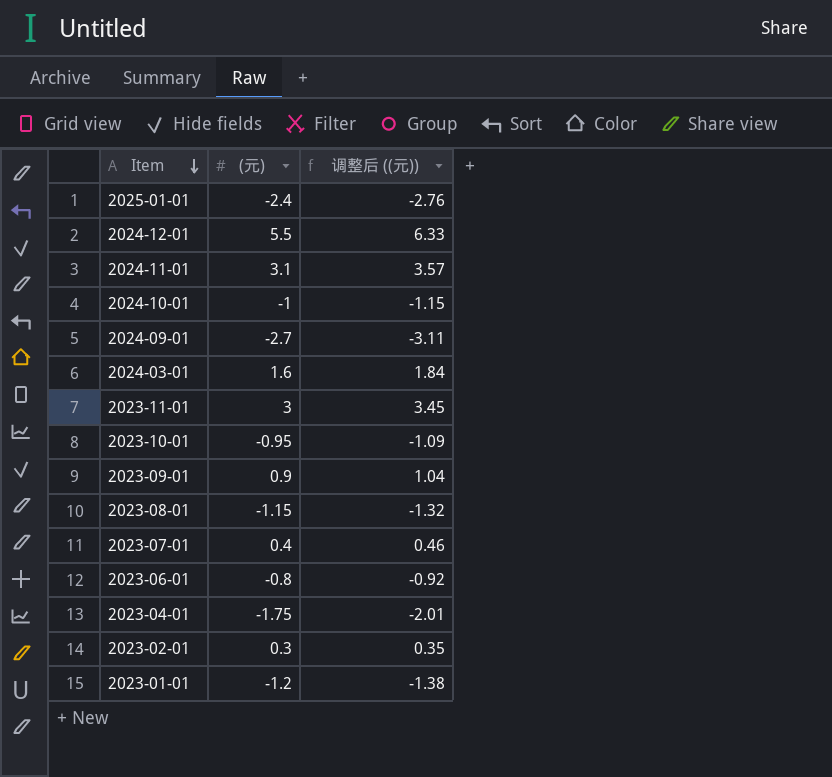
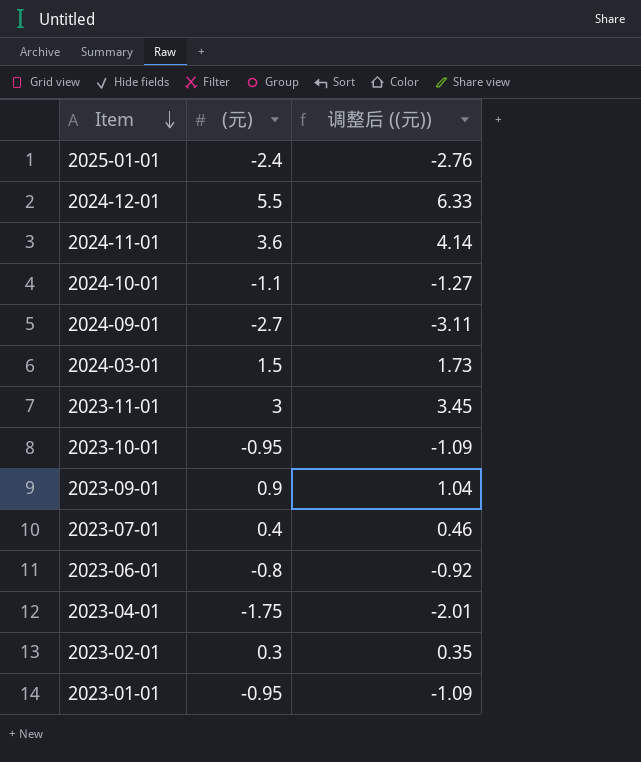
row 2023-08-01: -1.15 | -1.32 -> none
2024-11-01 | (元): 3.1 -> 3.6
2024-11-01 | 调整后 ((元)): 3.57 -> 4.14
2024-10-01 | (元): -1 -> -1.1
2024-10-01 | 调整后 ((元)): -1.15 -> -1.27
2024-03-01 | (元): 1.6 -> 1.5
2024-03-01 | 调整后 ((元)): 1.84 -> 1.73
2023-01-01 | (元): -1.2 -> -0.95
2023-01-01 | 调整后 ((元)): -1.38 -> -1.09

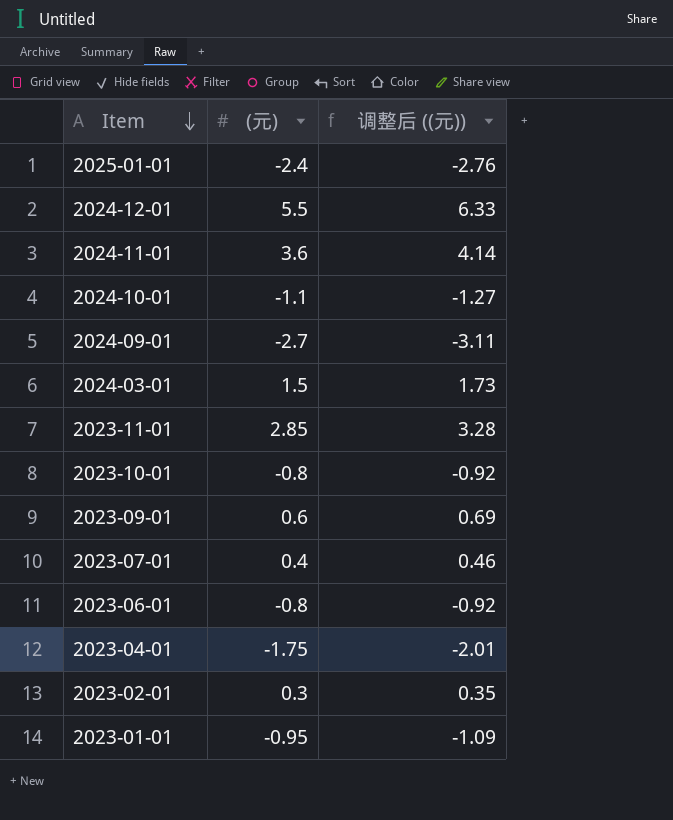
2023-11-01 | (元): 3 -> 2.85
2023-11-01 | 调整后 ((元)): 3.45 -> 3.28
2023-10-01 | (元): -0.95 -> -0.8
2023-10-01 | 调整后 ((元)): -1.09 -> -0.92
2023-09-01 | (元): 0.9 -> 0.6
2023-09-01 | 调整后 ((元)): 1.04 -> 0.69

